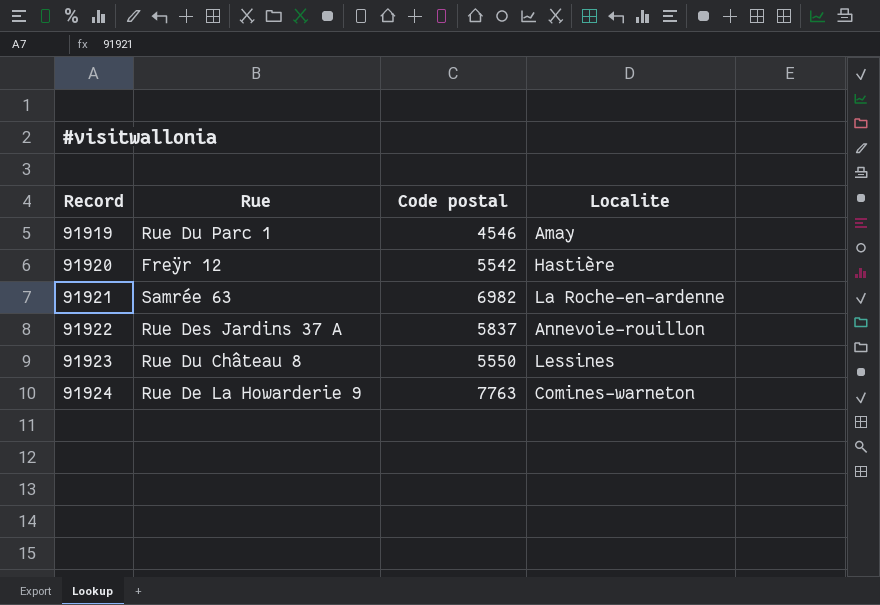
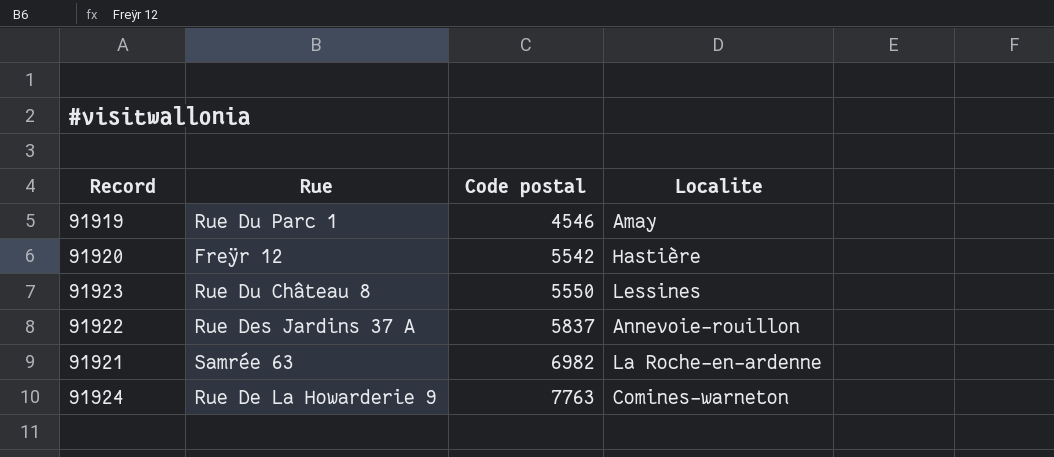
row order: Record ascending -> Code postal ascending

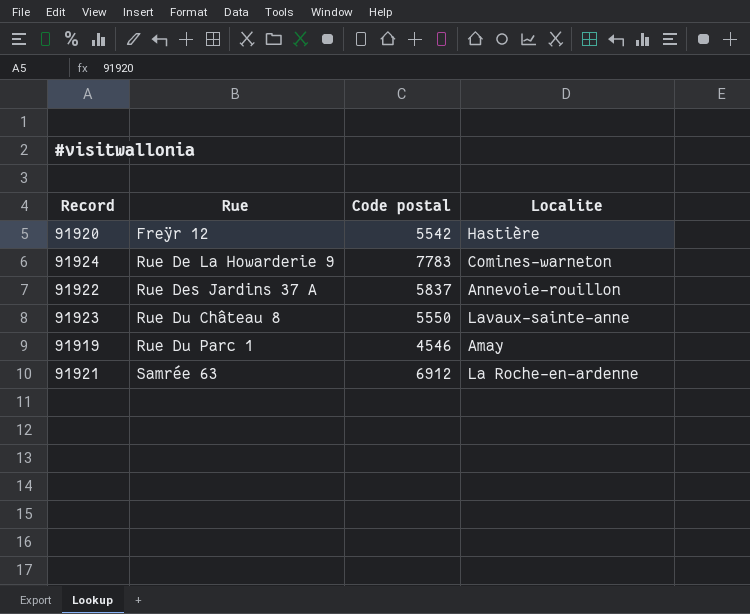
row order: Code postal ascending -> Rue ascending
91924 | Code postal: 7763 -> 7783
91923 | Localite: Lessines -> Lavaux-sainte-anne
91921 | Code postal: 6982 -> 6912

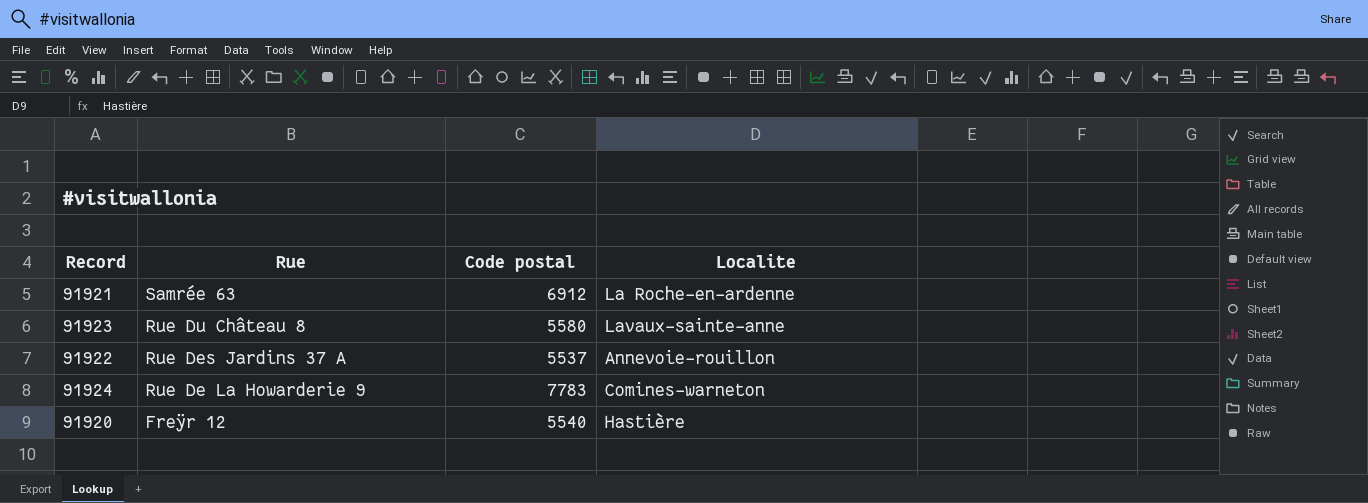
row order: Rue ascending -> Rue descending
row 91919: Rue Du Parc 1 | 4546 | Amay -> none
91923 | Code postal: 5550 -> 5580
91922 | Code postal: 5837 -> 5537
91920 | Code postal: 5542 -> 5540

